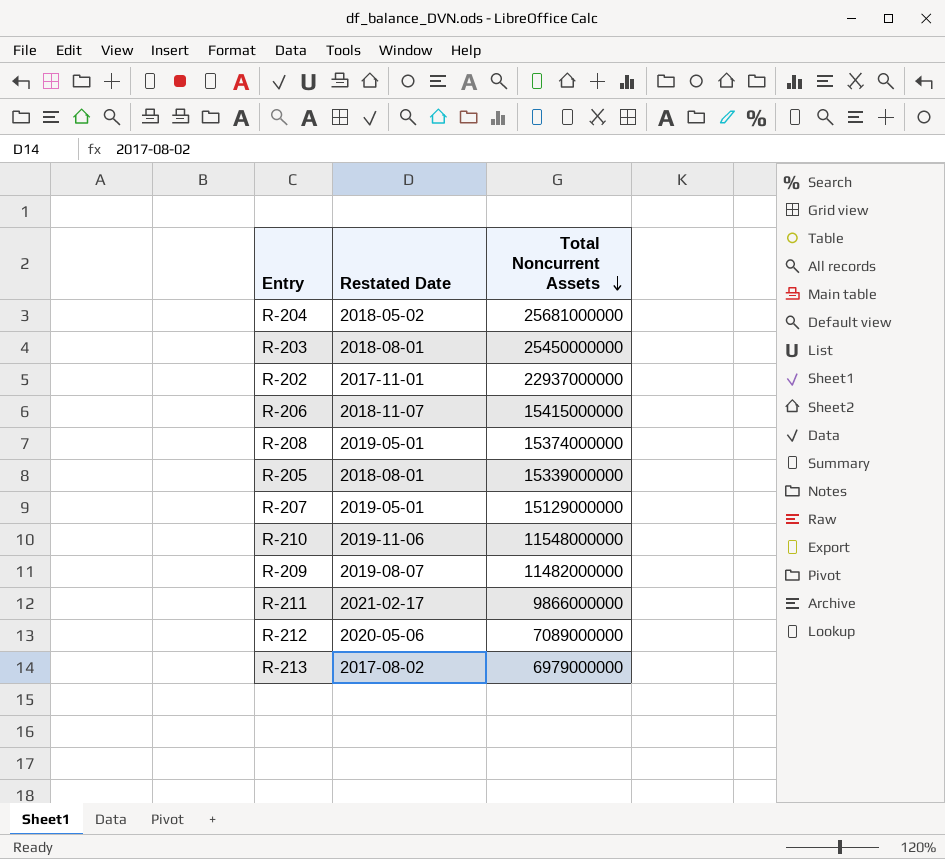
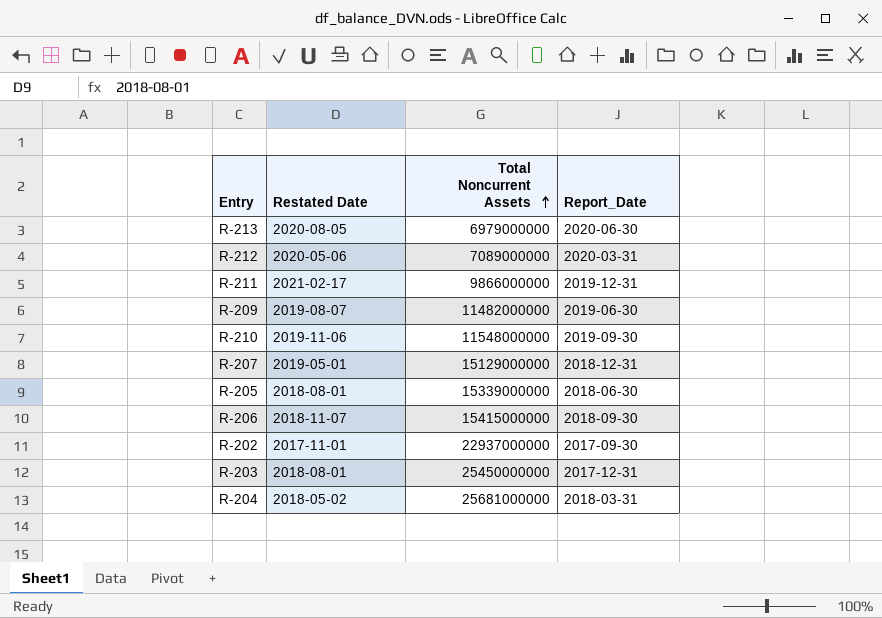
row order: Total Noncurrent Assets descending -> Total Noncurrent Assets ascending
column Report_Date | position: none -> 4
row R-208: 2019-05-01 | 15374000000 -> none
R-213 | Restated Date: 2017-08-02 -> 2020-08-05

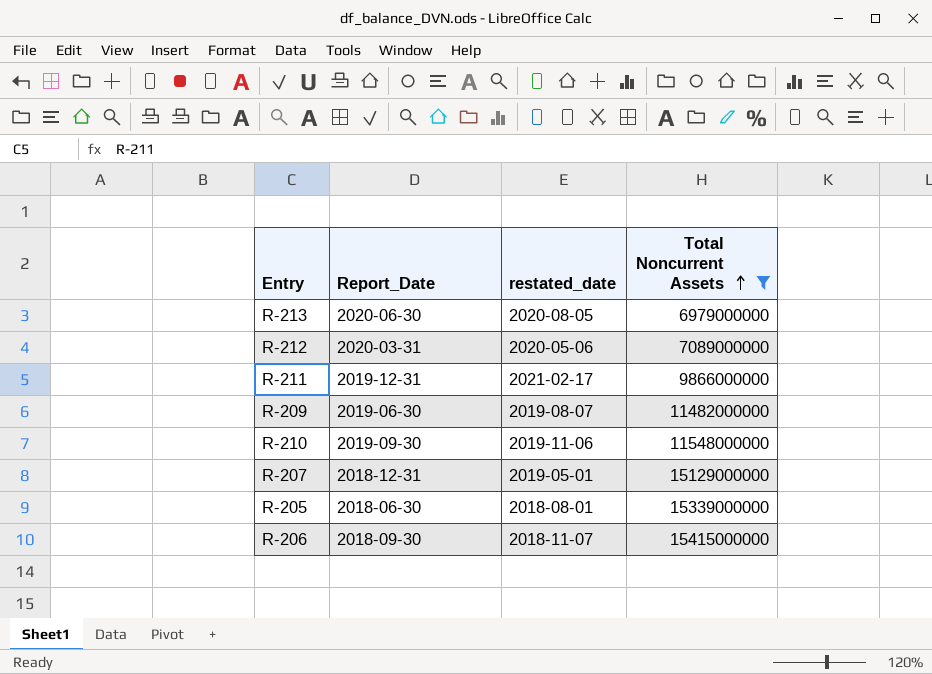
filter: none -> Total Noncurrent Assets <= 15415000000
column Report_Date | position: 4 -> 2
column name: Restated Date -> restated_date

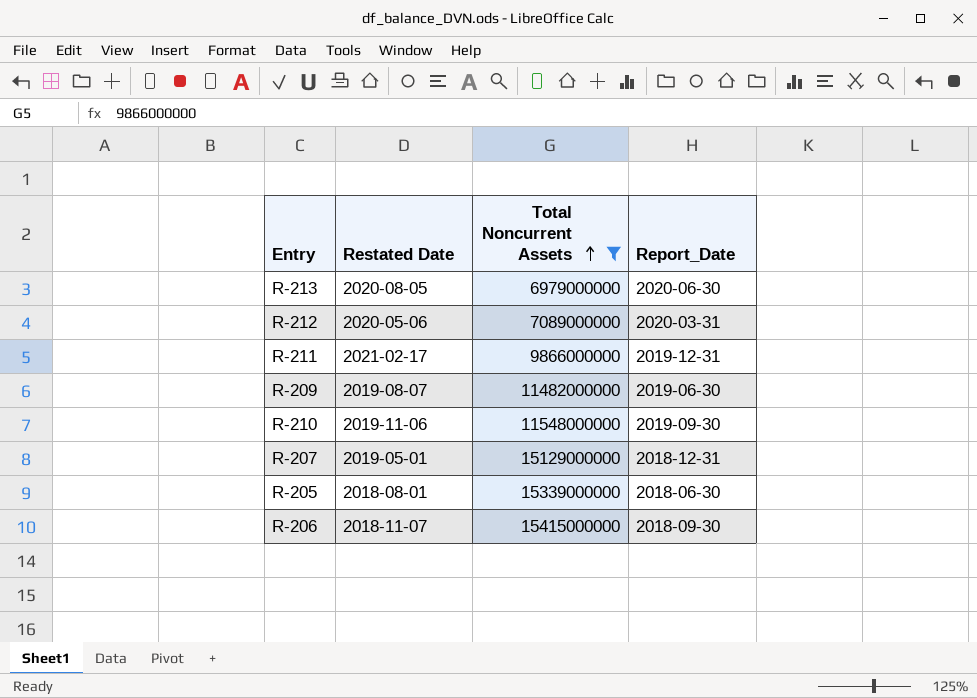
column name: restated_date -> Restated Date
column Report_Date | position: 2 -> 4

